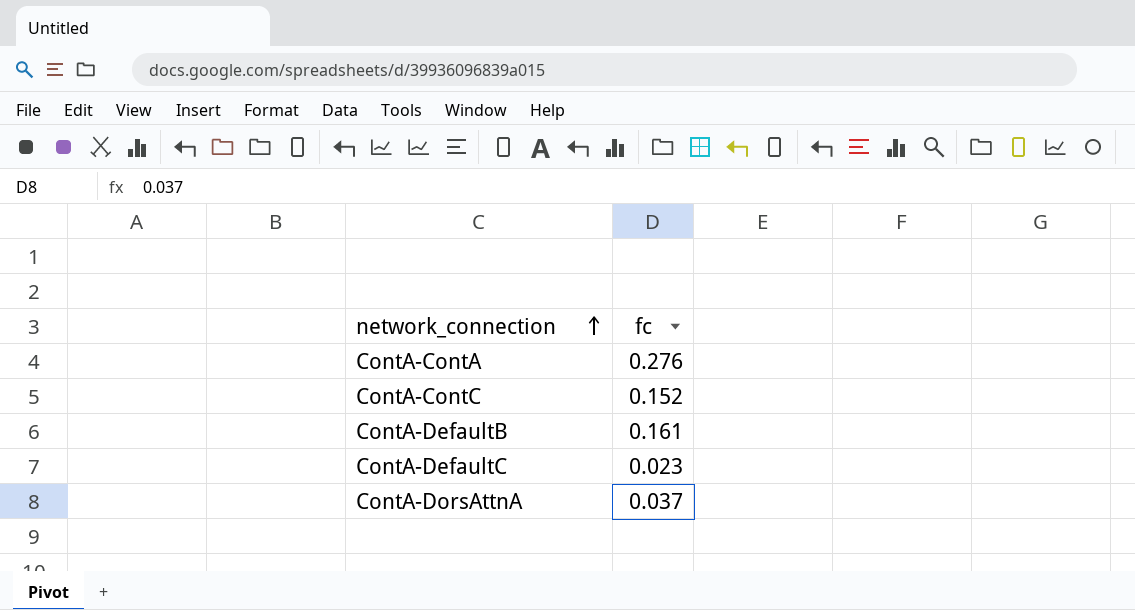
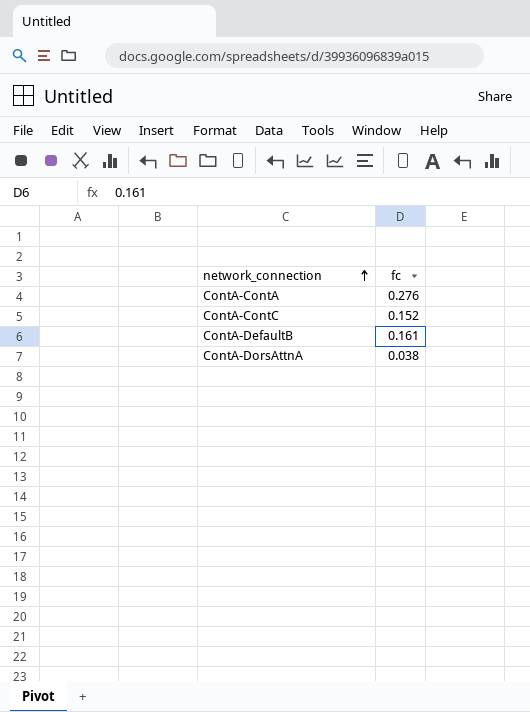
row ContA-DefaultC: 0.023 -> none
ContA-DorsAttnA | fc: 0.037 -> 0.038

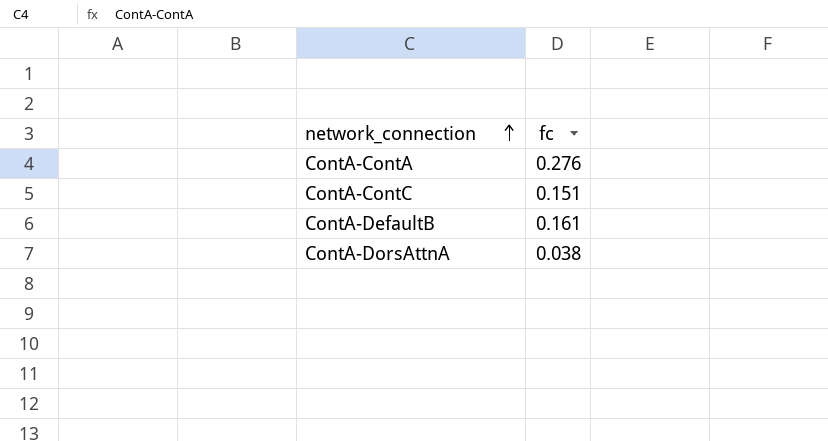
ContA-ContC | fc: 0.152 -> 0.151

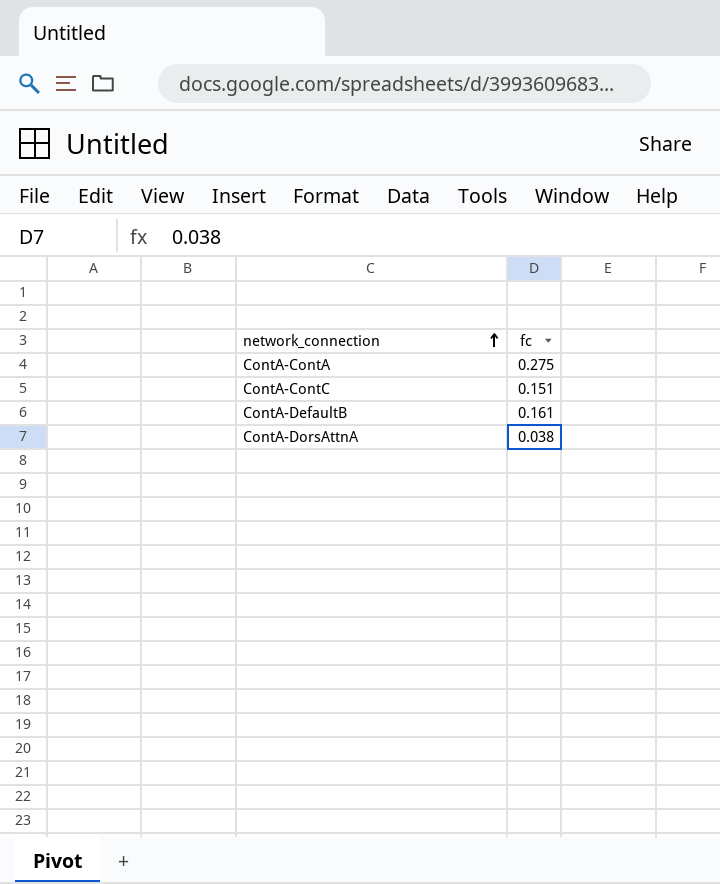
ContA-ContA | fc: 0.276 -> 0.275

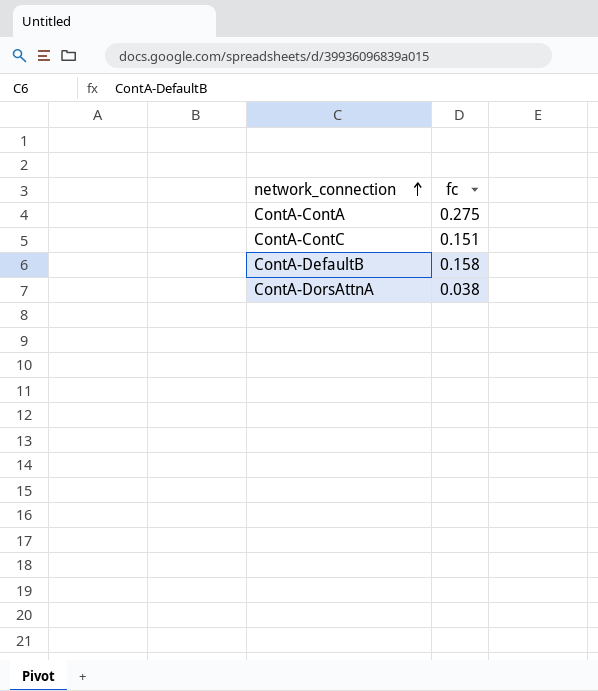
ContA-DefaultB | fc: 0.161 -> 0.158

